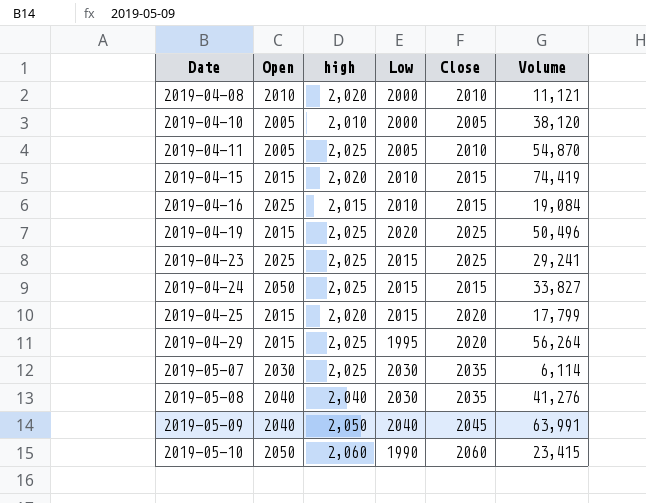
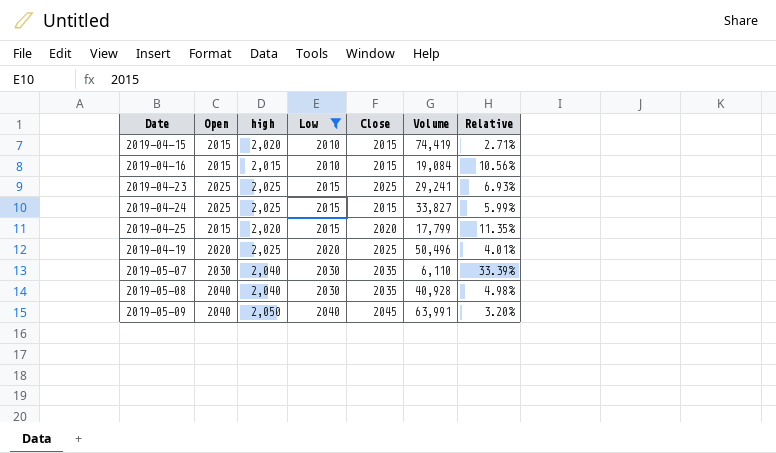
filter: none -> Low >= 2010
row order: Date ascending -> Low ascending
column Relative | formula: none -> [high] / [Volume]
2019-04-16 | Open: 2025 -> 2015
2019-04-24 | Open: 2050 -> 2025
2019-04-19 | Open: 2015 -> 2020
2019-05-07 | high: 2,025 -> 2,040
2019-05-07 | Volume: 6,114 -> 6,110
2019-05-08 | Volume: 41,276 -> 40,928

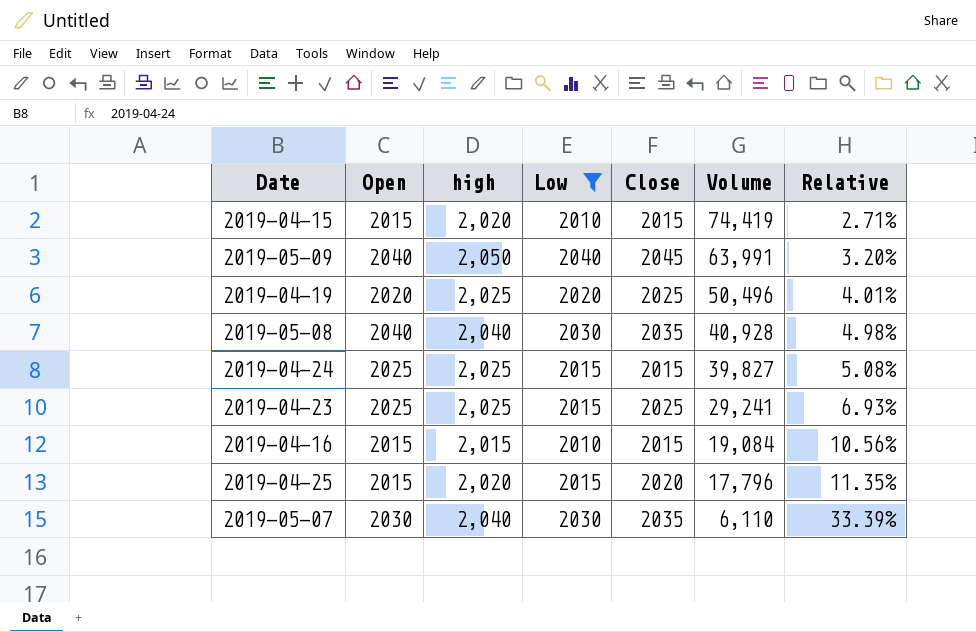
row order: Low ascending -> Volume descending
2019-04-24 | Volume: 33,827 -> 39,827
2019-04-24 | Relative: 5.99% -> 5.08%
2019-04-25 | Volume: 17,799 -> 17,796

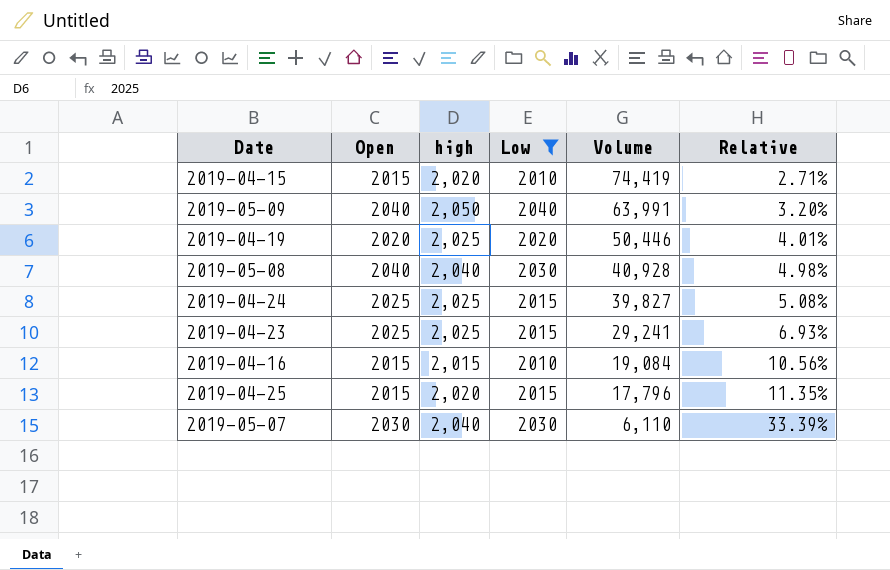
column Close | position: 5 -> none
2019-04-19 | Volume: 50,496 -> 50,446

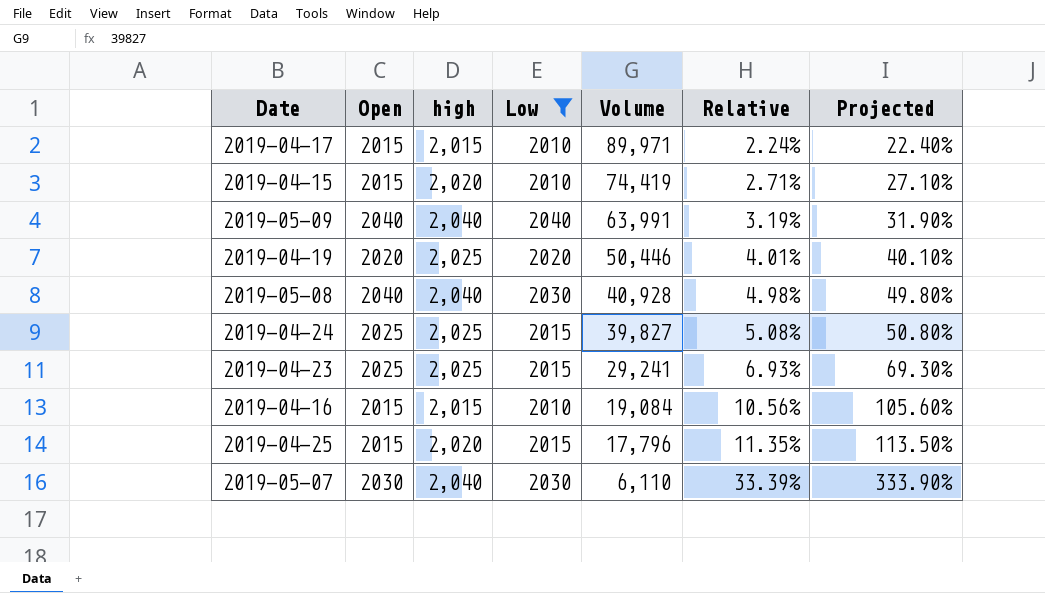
column Projected | formula: none -> [Relative] * 10
row 2019-04-17: none -> 2015 | 2,015 | 2010 | 89,971 | 2.24% | 22.40%
2019-05-09 | high: 2,050 -> 2,040
2019-05-09 | Relative: 3.20% -> 3.19%

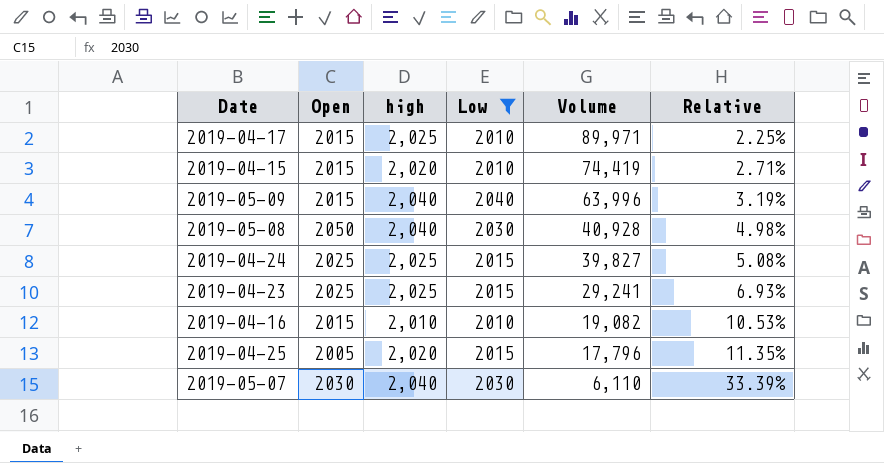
column Projected | formula: [Relative] * 10 -> none
row 2019-04-19: 2020 | 2,025 | 2020 | 50,446 | 4.01% | 40.10% -> none
2019-04-17 | high: 2,015 -> 2,025
2019-04-17 | Relative: 2.24% -> 2.25%
2019-05-09 | Open: 2040 -> 2015
2019-05-09 | Volume: 63,991 -> 63,996
2019-05-08 | Open: 2040 -> 2050
2019-04-16 | high: 2,015 -> 2,010
2019-04-16 | Volume: 19,084 -> 19,082
2019-04-16 | Relative: 10.56% -> 10.53%
2019-04-25 | Open: 2015 -> 2005

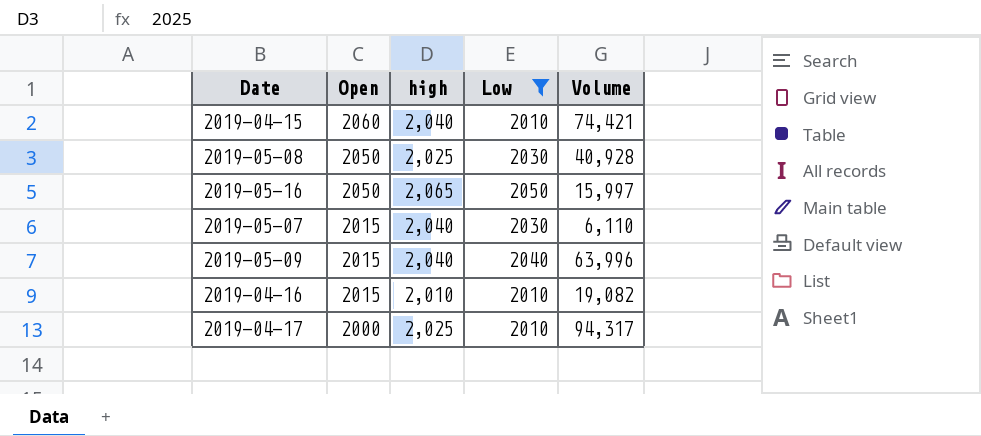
row order: Volume descending -> Open descending
column Relative | formula: [high] / [Volume] -> none
row 2019-04-24: 2025 | 2,025 | 2015 | 39,827 | 5.08% -> none
row 2019-04-23: 2025 | 2,025 | 2015 | 29,241 | 6.93% -> none
row 2019-04-25: 2005 | 2,020 | 2015 | 17,796 | 11.35% -> none
2019-04-15 | Open: 2015 -> 2060
2019-04-15 | high: 2,020 -> 2,040
2019-04-15 | Volume: 74,419 -> 74,421
2019-05-08 | high: 2,040 -> 2,025
row 2019-05-16: none -> 2050 | 2,065 | 2050 | 15,997
2019-05-07 | Open: 2030 -> 2015
2019-04-17 | Open: 2015 -> 2000
2019-04-17 | Volume: 89,971 -> 94,317

